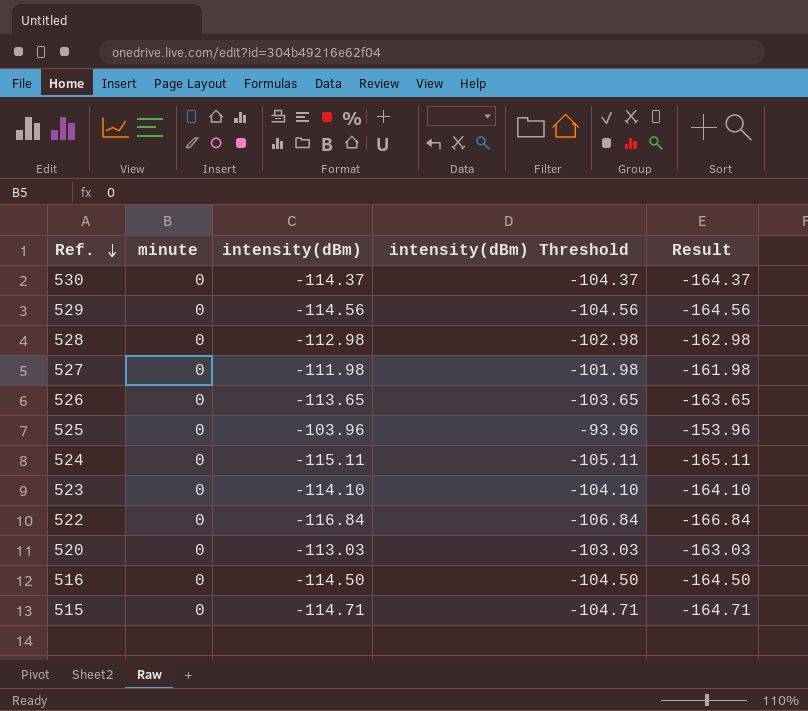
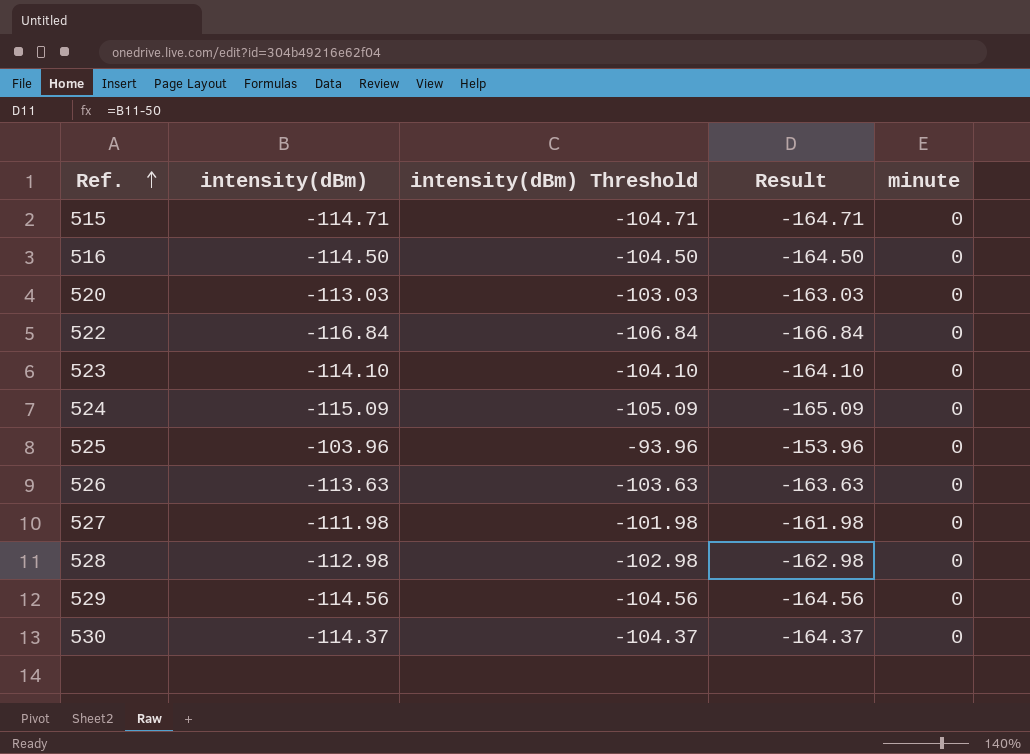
row order: Ref. descending -> Ref. ascending
column minute | position: 2 -> 5
524 | intensity(dBm): -115.11 -> -115.09
524 | intensity(dBm) Threshold: -105.11 -> -105.09
524 | Result: -165.11 -> -165.09
526 | intensity(dBm): -113.65 -> -113.63
526 | intensity(dBm) Threshold: -103.65 -> -103.63
526 | Result: -163.65 -> -163.63

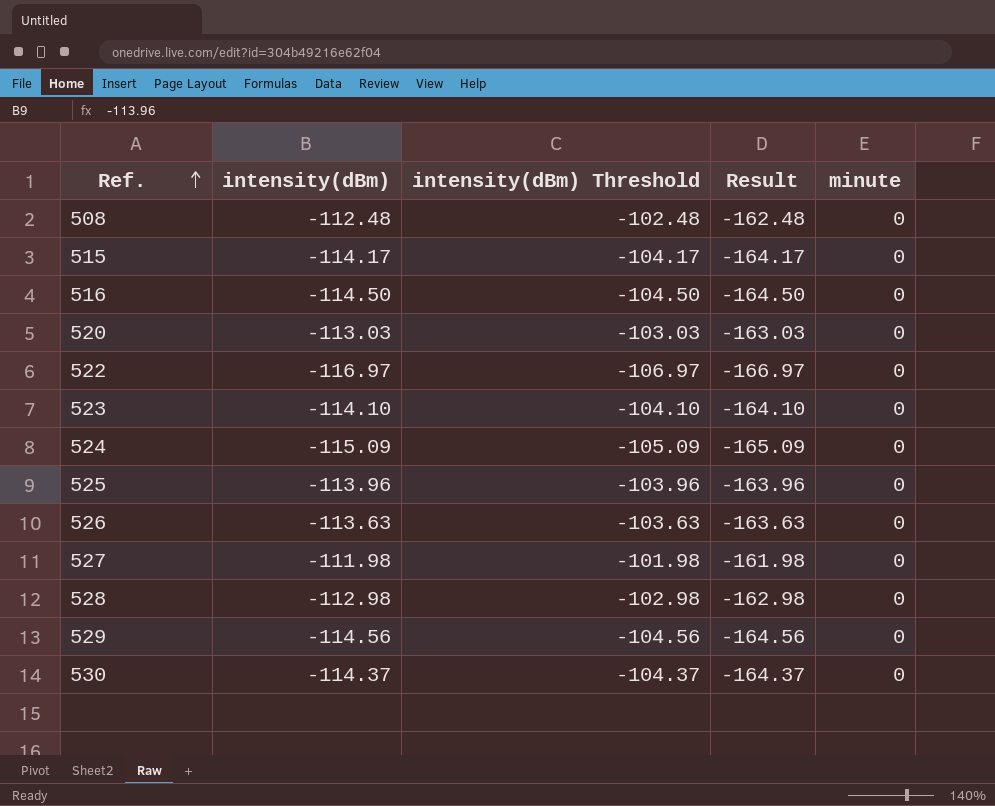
row 508: none -> -112.48 | -102.48 | -162.48 | 0
515 | intensity(dBm): -114.71 -> -114.17
515 | intensity(dBm) Threshold: -104.71 -> -104.17
515 | Result: -164.71 -> -164.17
522 | intensity(dBm): -116.84 -> -116.97
522 | intensity(dBm) Threshold: -106.84 -> -106.97
522 | Result: -166.84 -> -166.97
525 | intensity(dBm): -103.96 -> -113.96
525 | intensity(dBm) Threshold: -93.96 -> -103.96
525 | Result: -153.96 -> -163.96

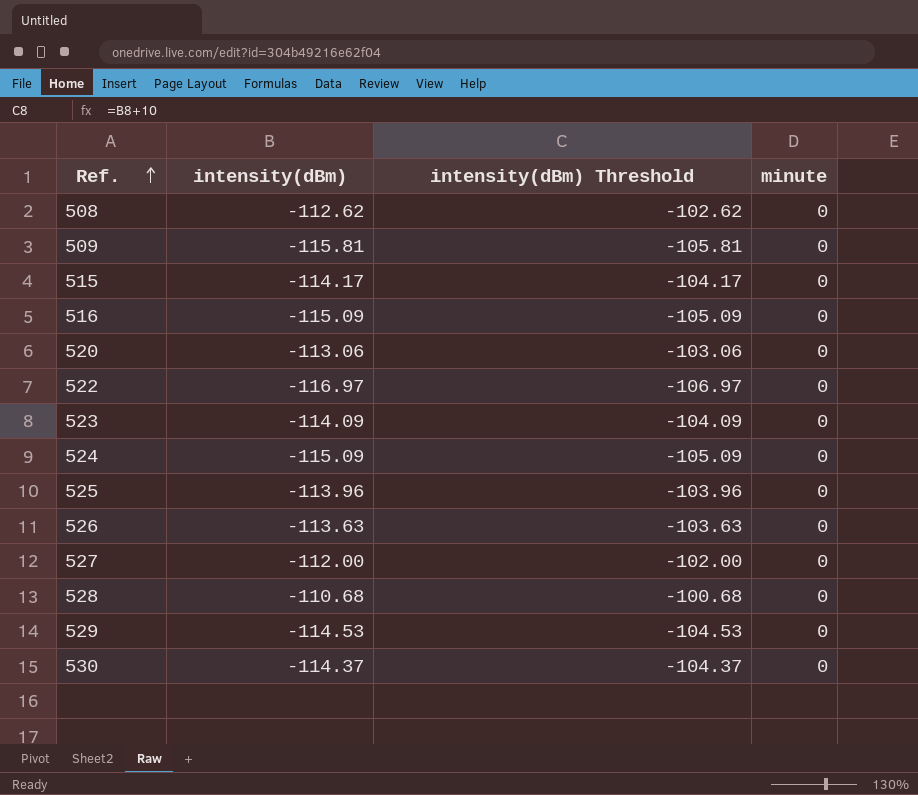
column Result | formula: [intensity(dBm)] - 50 -> none
508 | intensity(dBm): -112.48 -> -112.62
508 | intensity(dBm) Threshold: -102.48 -> -102.62
row 509: none -> -115.81 | -105.81 | 0
516 | intensity(dBm): -114.50 -> -115.09
516 | intensity(dBm) Threshold: -104.50 -> -105.09
520 | intensity(dBm): -113.03 -> -113.06
520 | intensity(dBm) Threshold: -103.03 -> -103.06
523 | intensity(dBm): -114.10 -> -114.09
523 | intensity(dBm) Threshold: -104.10 -> -104.09
527 | intensity(dBm): -111.98 -> -112.00
527 | intensity(dBm) Threshold: -101.98 -> -102.00
528 | intensity(dBm): -112.98 -> -110.68
528 | intensity(dBm) Threshold: -102.98 -> -100.68
529 | intensity(dBm): -114.56 -> -114.53
529 | intensity(dBm) Threshold: -104.56 -> -104.53

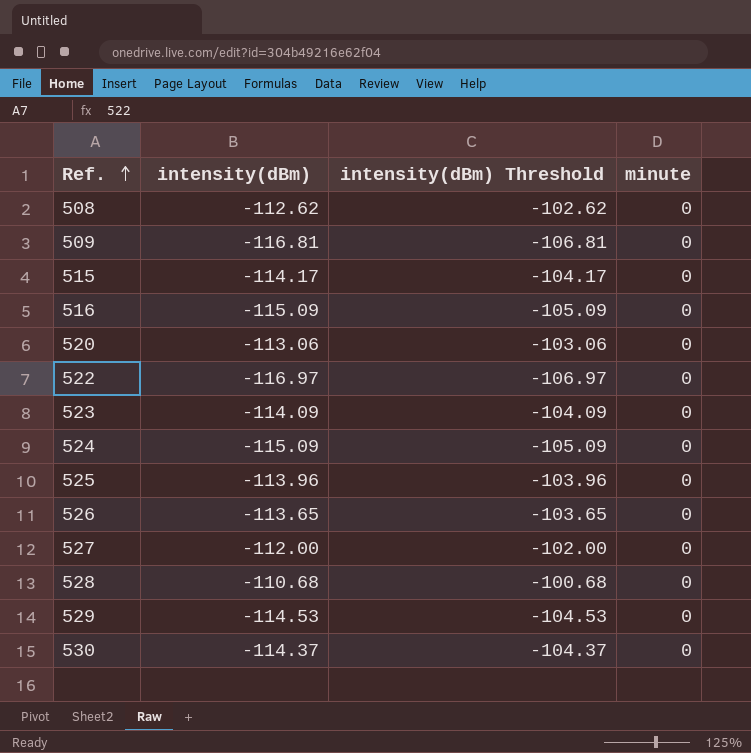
509 | intensity(dBm): -115.81 -> -116.81
509 | intensity(dBm) Threshold: -105.81 -> -106.81
526 | intensity(dBm): -113.63 -> -113.65
526 | intensity(dBm) Threshold: -103.63 -> -103.65

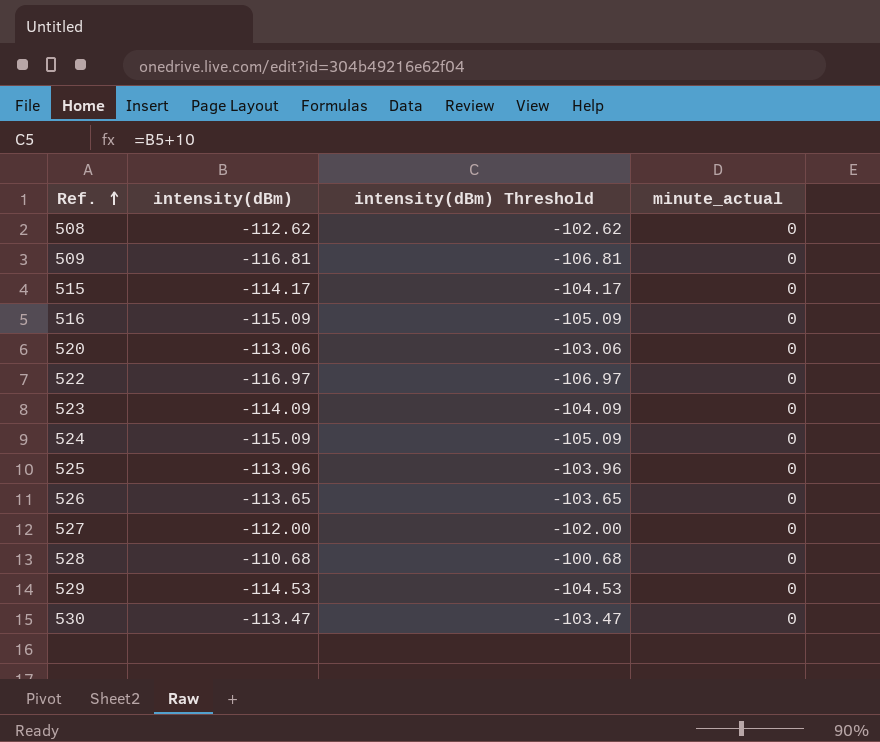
column name: minute -> minute_actual
530 | intensity(dBm): -114.37 -> -113.47
530 | intensity(dBm) Threshold: -104.37 -> -103.47

